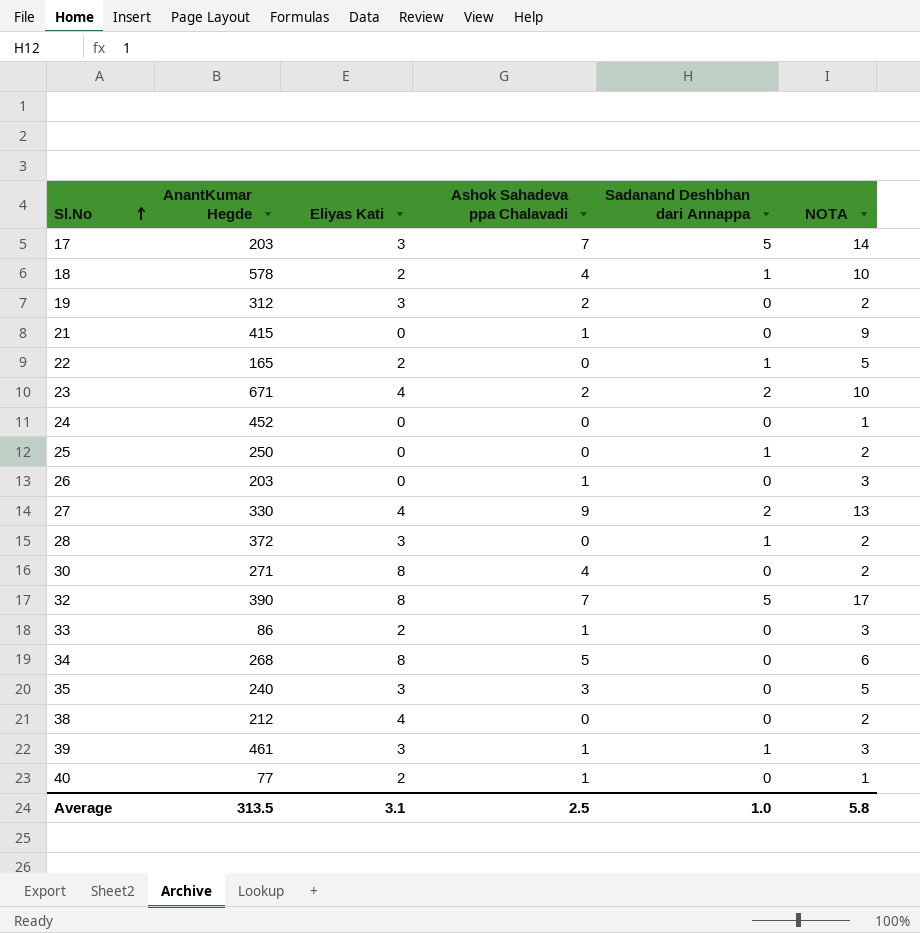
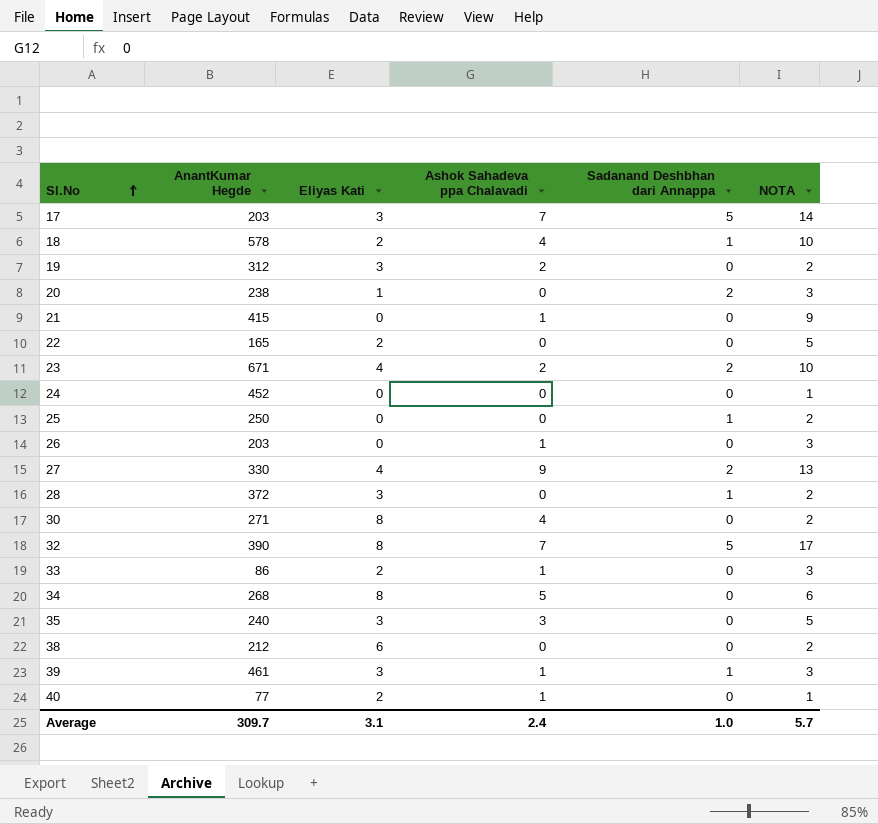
row 20: none -> 238 | 1 | 0 | 2 | 3
22 | Sadanand Deshbhan dari Annappa: 1 -> 0
38 | Eliyas Kati: 4 -> 6
Average | AnantKumar Hegde: 313.5 -> 309.7
Average | Ashok Sahadeva ppa Chalavadi: 2.5 -> 2.4
Average | NOTA: 5.8 -> 5.7

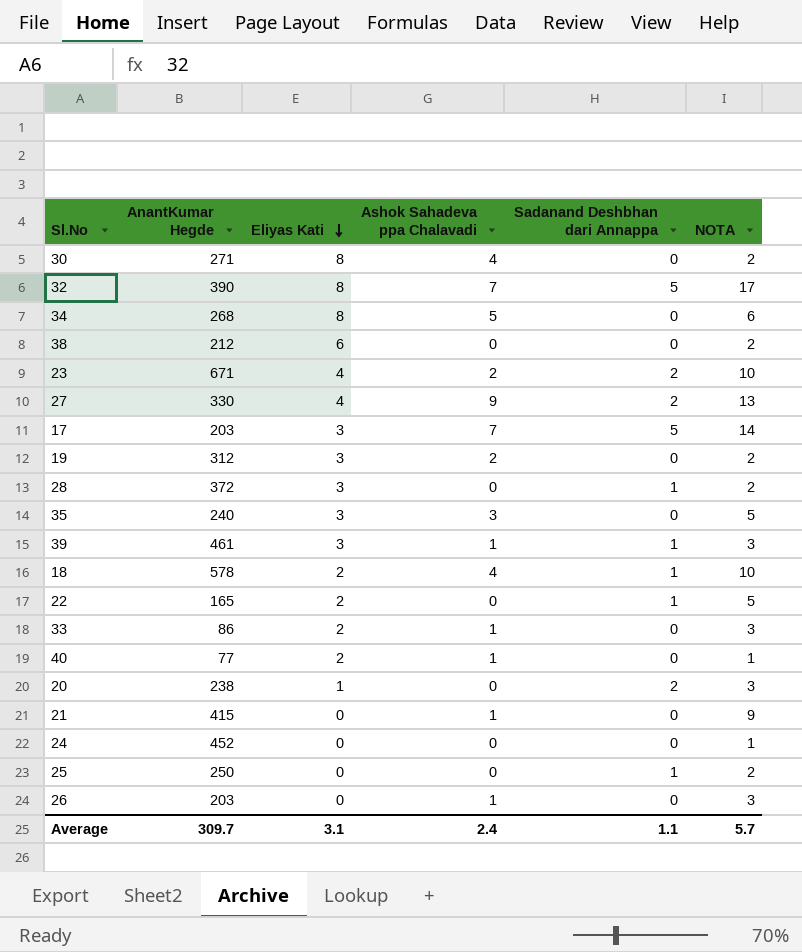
row order: Sl.No ascending -> Eliyas Kati descending
22 | Sadanand Deshbhan dari Annappa: 0 -> 1
Average | Sadanand Deshbhan dari Annappa: 1.0 -> 1.1

